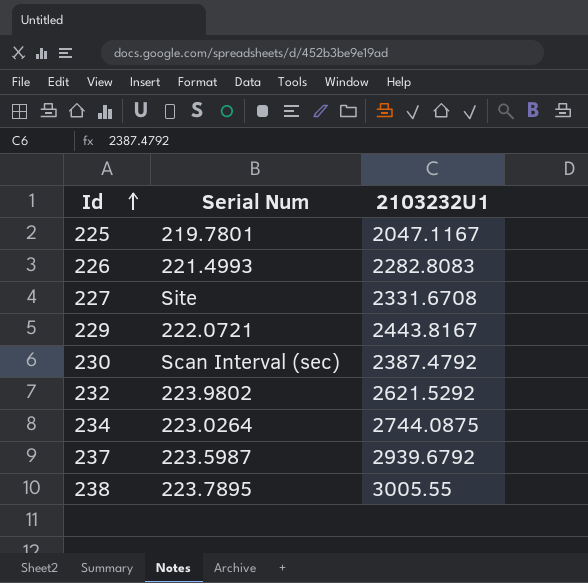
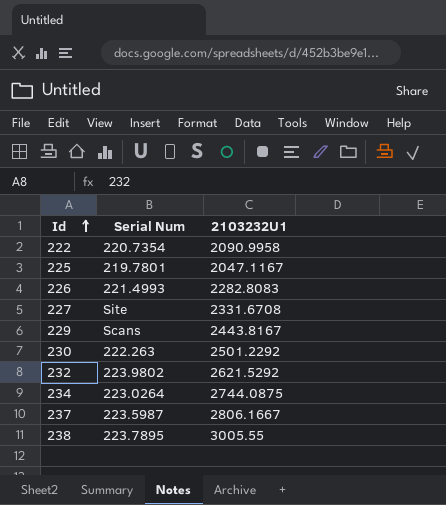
row 222: none -> 220.7354 | 2090.9958
229 | Serial Num: 222.0721 -> Scans
230 | Serial Num: Scan Interval (sec) -> 222.263
230 | 2103232U1: 2387.4792 -> 2501.2292
237 | 2103232U1: 2939.6792 -> 2806.1667

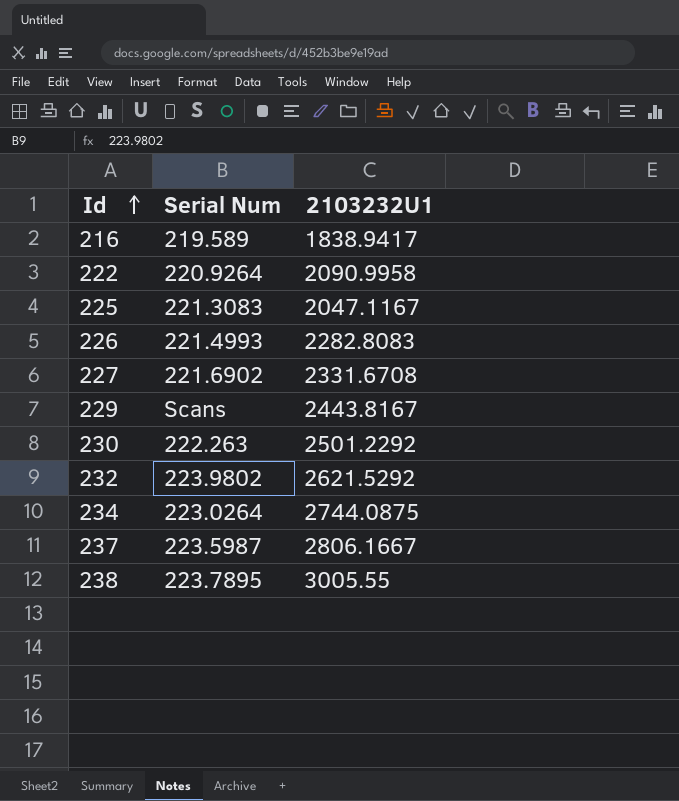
row 216: none -> 219.589 | 1838.9417
222 | Serial Num: 220.7354 -> 220.9264
225 | Serial Num: 219.7801 -> 221.3083
227 | Serial Num: Site -> 221.6902

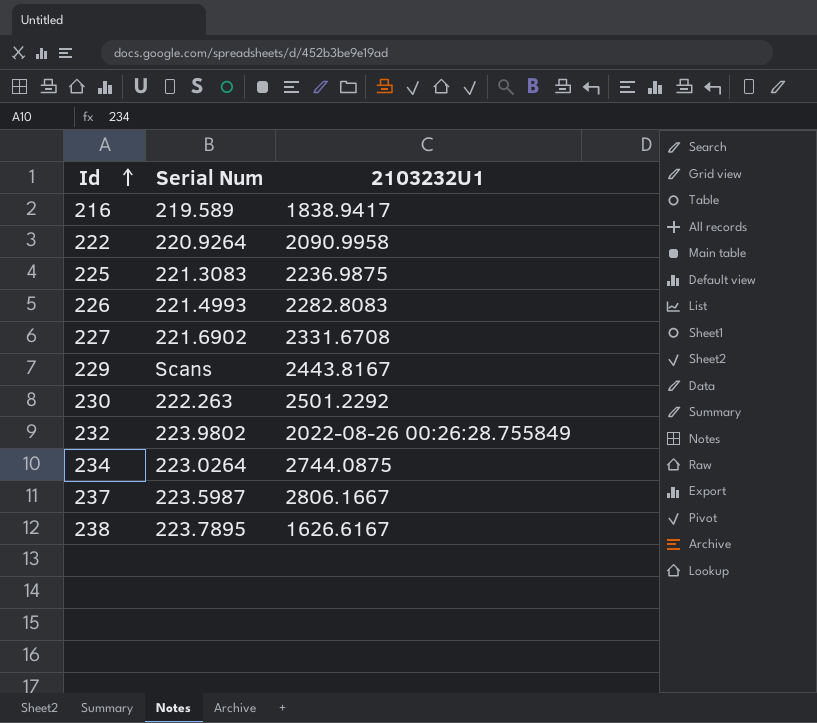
225 | 2103232U1: 2047.1167 -> 2236.9875
232 | 2103232U1: 2621.5292 -> 2022-08-26 00:26:28.755849
238 | 2103232U1: 3005.55 -> 1626.6167

